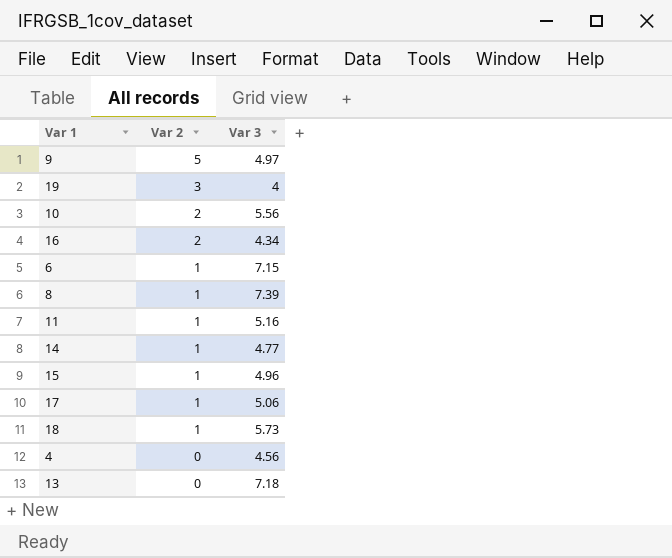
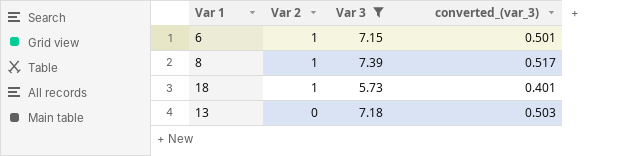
filter: none -> Var 3 >= 5.73
column converted_(var_3) | formula: none -> [Var 3] * 0.07

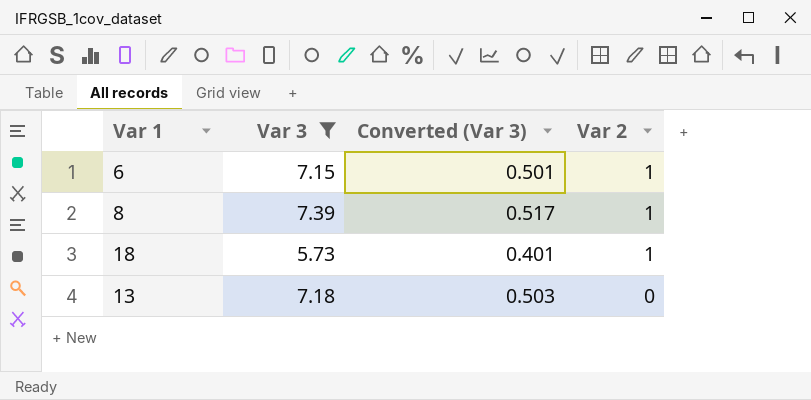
column name: converted_(var_3) -> Converted (Var 3)
column Var 2 | position: 2 -> 4

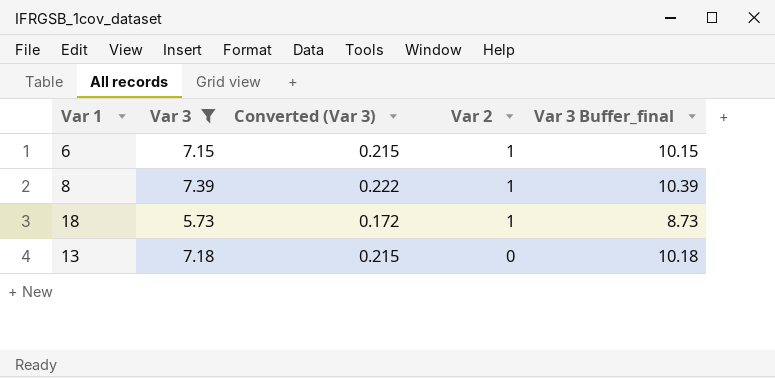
column Converted (Var 3) | formula: [Var 3] * 0.07 -> [Var 3] * 0.03
column Var 3 Buffer_final | formula: none -> [Var 3] + 3

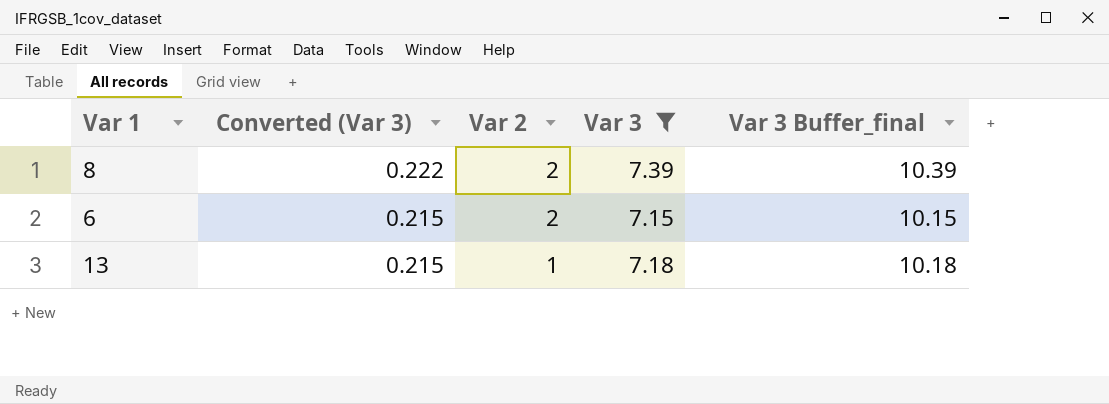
row order: Var 2 descending -> Converted (Var 3) descending
column Var 3 | position: 2 -> 4
row 18: 5.73 | 0.172 | 1 | 8.73 -> none
8 | Var 2: 1 -> 2
6 | Var 2: 1 -> 2
13 | Var 2: 0 -> 1

